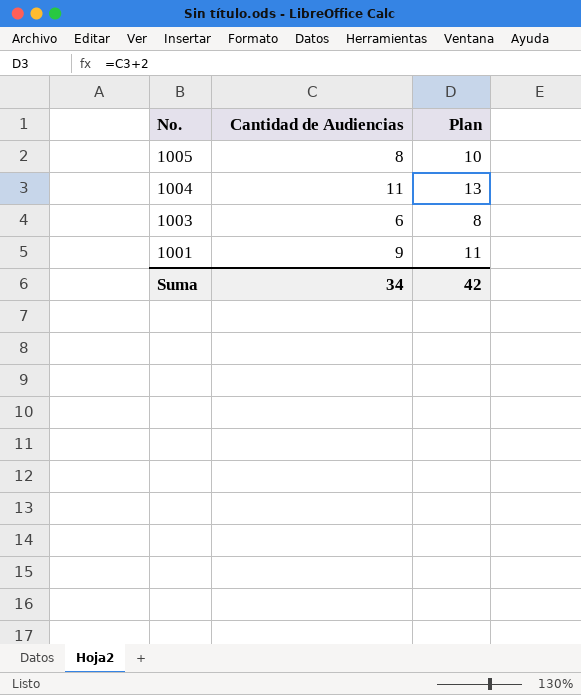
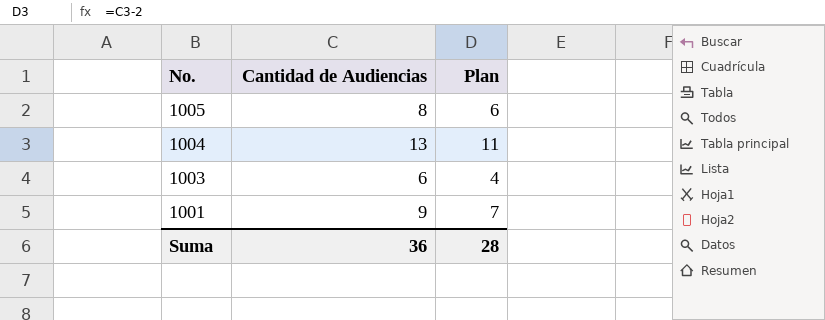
column Plan | formula: [Cantidad de Audiencias] + 2 -> [Cantidad de Audiencias] - 2
1004 | Cantidad de Audiencias: 11 -> 13
Suma | Cantidad de Audiencias: 34 -> 36
Suma | Plan: 42 -> 28

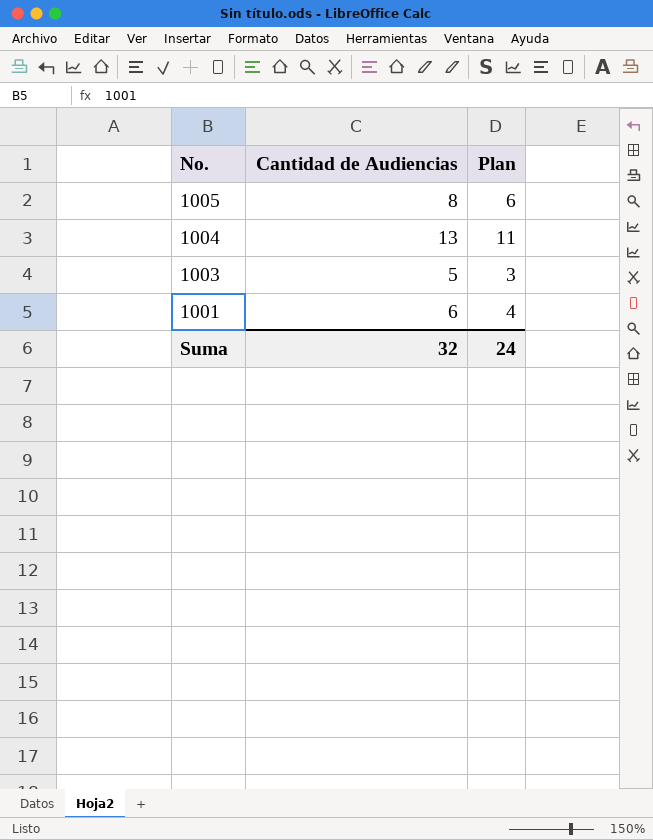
1003 | Cantidad de Audiencias: 6 -> 5
1003 | Plan: 4 -> 3
1001 | Cantidad de Audiencias: 9 -> 6
1001 | Plan: 7 -> 4
Suma | Cantidad de Audiencias: 36 -> 32
Suma | Plan: 28 -> 24

